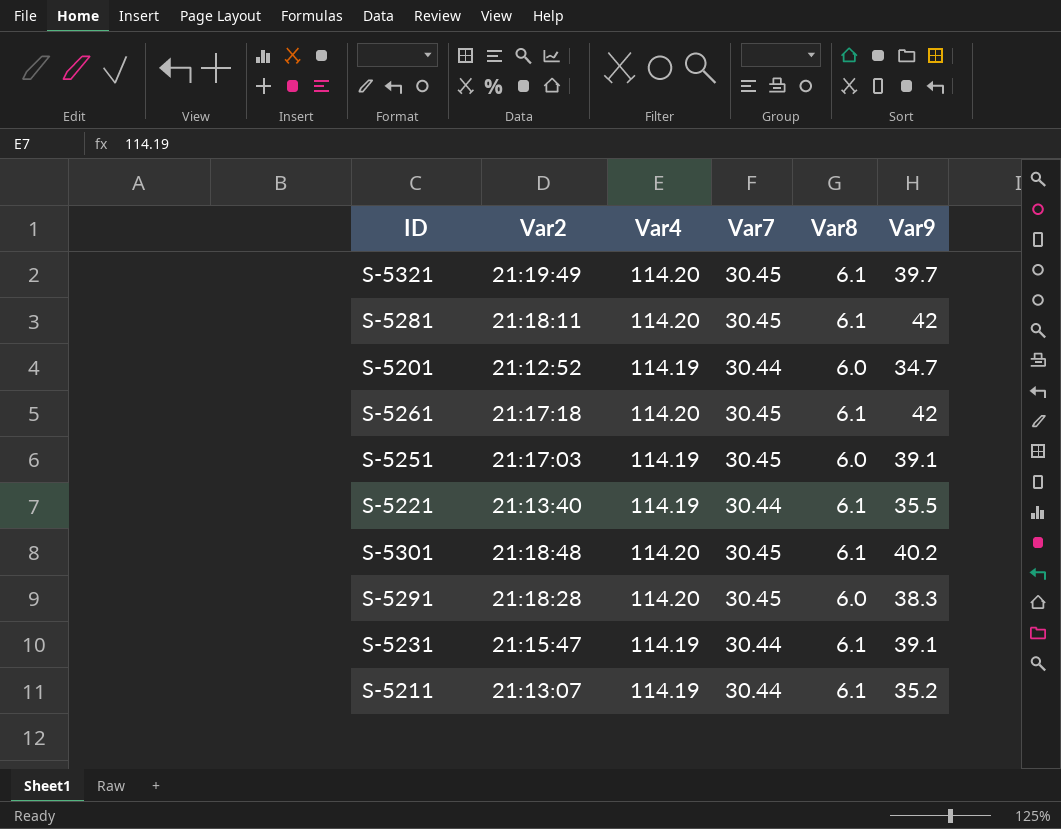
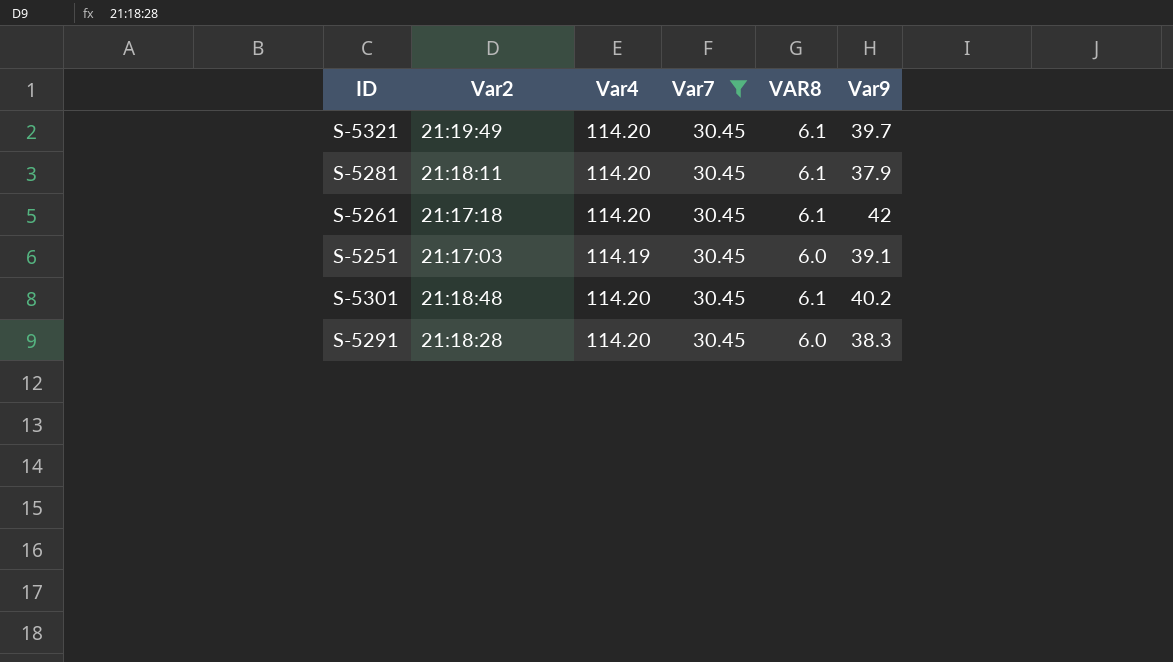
filter: none -> Var7 = 30.45
column name: Var8 -> VAR8
S-5281 | Var9: 42 -> 37.9

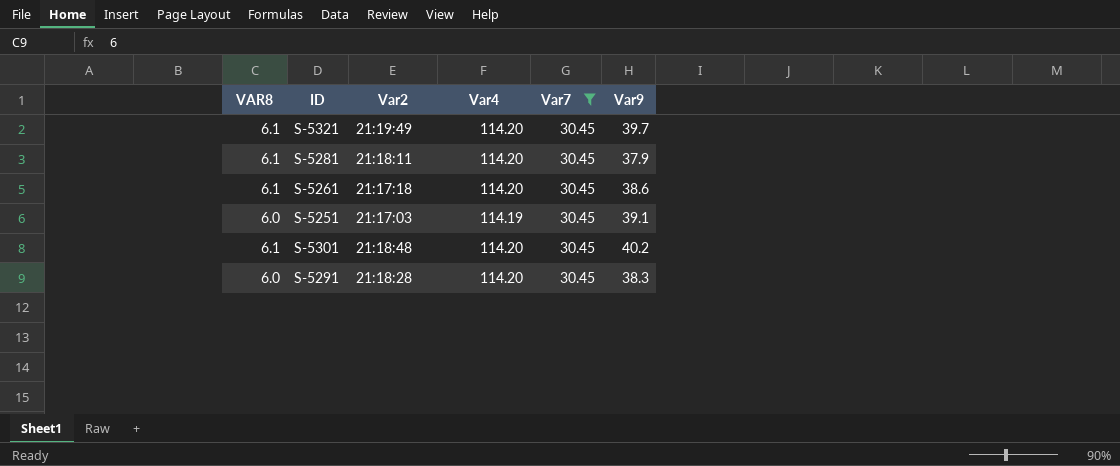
column VAR8 | position: 5 -> 1
S-5261 | Var9: 42 -> 38.6

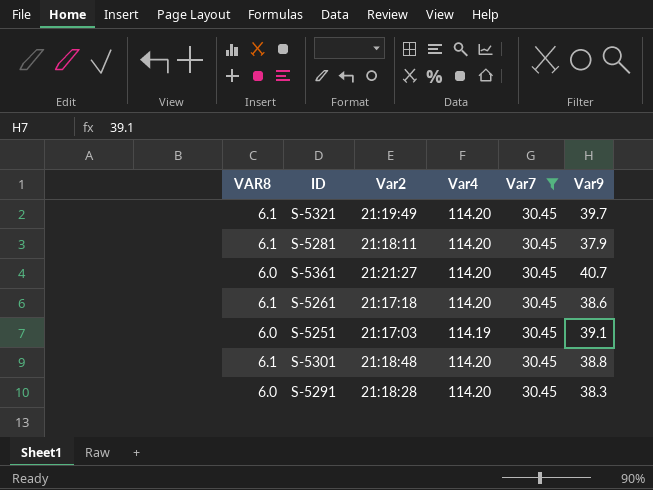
row S-5361: none -> 6.0 | 21:21:27 | 114.20 | 30.45 | 40.7
S-5301 | Var9: 40.2 -> 38.8

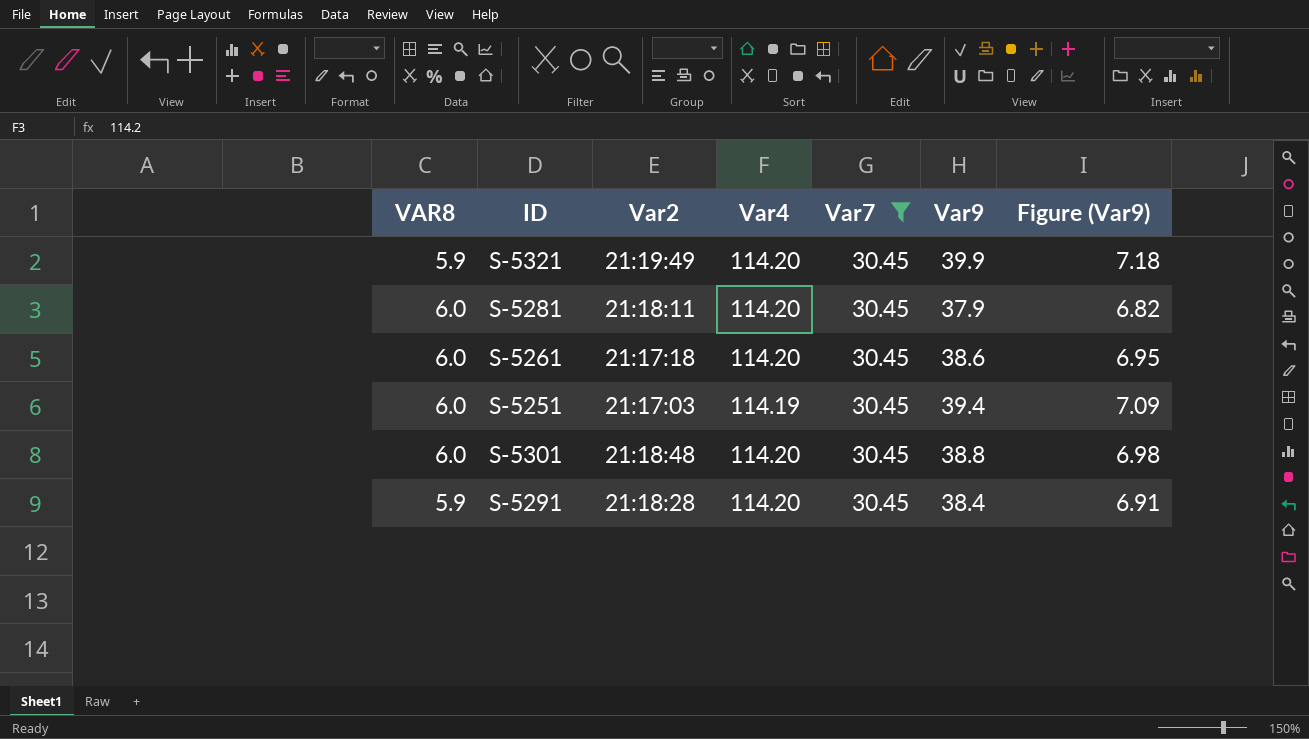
column Figure (Var9) | formula: none -> [Var9] * 0.18
row S-5361: 6.0 | 21:21:27 | 114.20 | 30.45 | 40.7 -> none
S-5321 | VAR8: 6.1 -> 5.9
S-5321 | Var9: 39.7 -> 39.9
S-5281 | VAR8: 6.1 -> 6.0
S-5261 | VAR8: 6.1 -> 6.0
S-5251 | Var9: 39.1 -> 39.4
S-5301 | VAR8: 6.1 -> 6.0
S-5291 | VAR8: 6.0 -> 5.9
S-5291 | Var9: 38.3 -> 38.4

